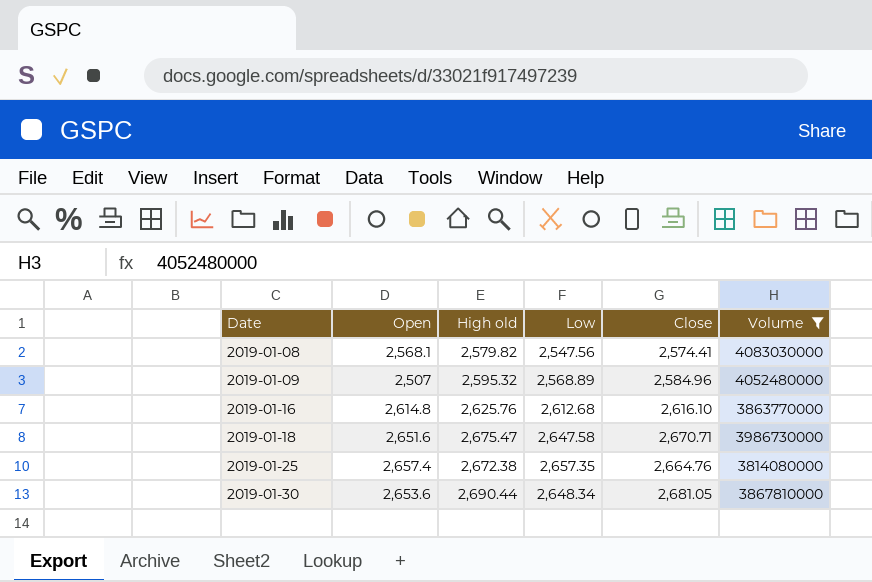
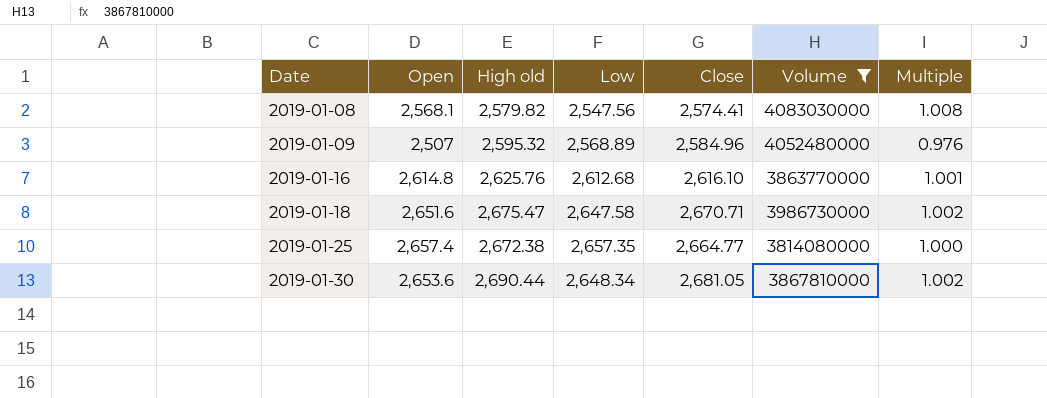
column Multiple | formula: none -> [Open] / [Low]
2019-01-25 | Close: 2,664.76 -> 2,664.77

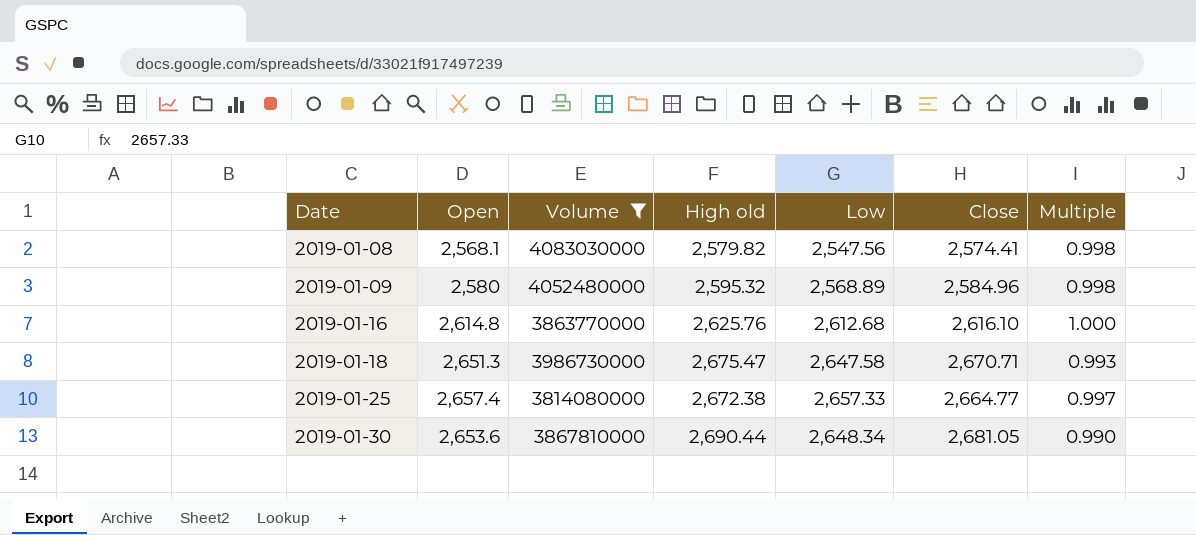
column Volume | position: 6 -> 3
column Multiple | formula: [Open] / [Low] -> [Open] / [Close]
2019-01-09 | Open: 2,507 -> 2,580
2019-01-18 | Open: 2,651.6 -> 2,651.3
2019-01-25 | Low: 2,657.35 -> 2,657.33

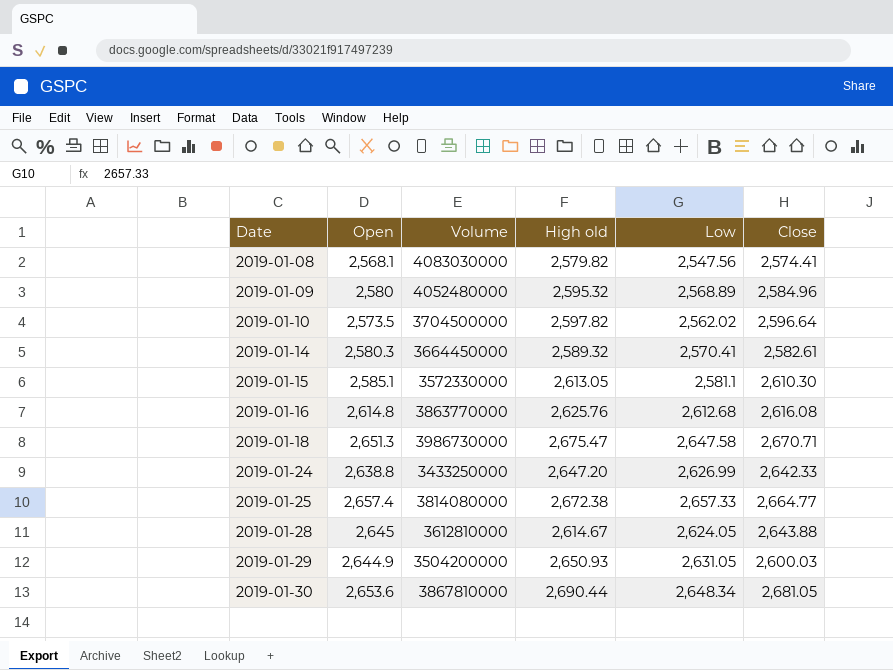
filter: Volume >= 3814080000 -> none
column Multiple | formula: [Open] / [Close] -> none
2019-01-16 | Close: 2,616.10 -> 2,616.08

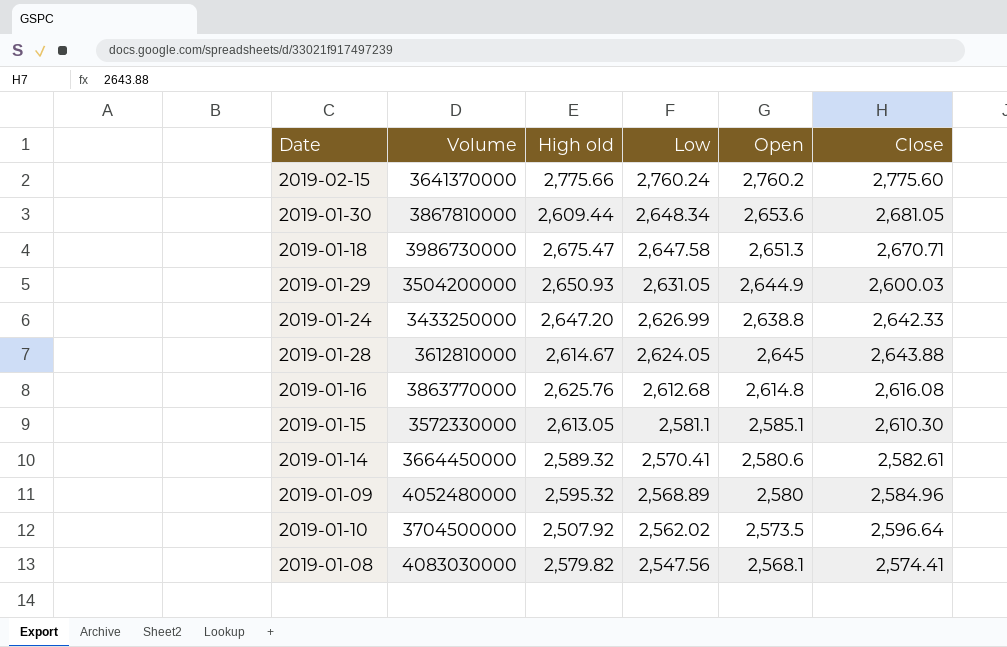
row order: Date ascending -> Low descending
column Open | position: 2 -> 5
row 2019-01-25: 2,657.4 | 3814080000 | 2,672.38 | 2,657.33 | 2,664.77 -> none
row 2019-02-15: none -> 3641370000 | 2,775.66 | 2,760.24 | 2,760.2 | 2,775.60
2019-01-30 | High old: 2,690.44 -> 2,609.44
2019-01-14 | Open: 2,580.3 -> 2,580.6
2019-01-10 | High old: 2,597.82 -> 2,507.92

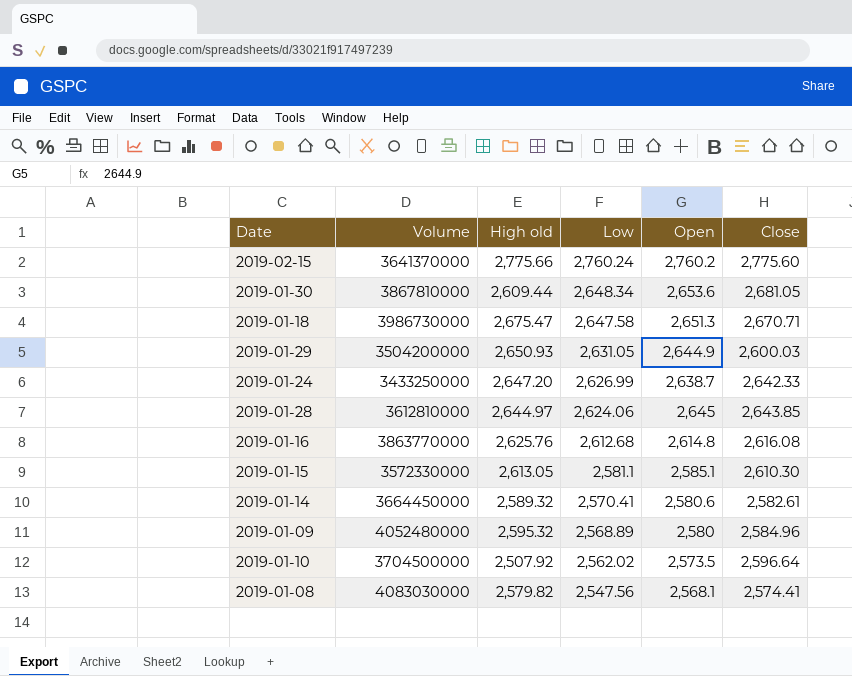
2019-01-24 | Open: 2,638.8 -> 2,638.7
2019-01-28 | High old: 2,614.67 -> 2,644.97
2019-01-28 | Low: 2,624.05 -> 2,624.06
2019-01-28 | Close: 2,643.88 -> 2,643.85

